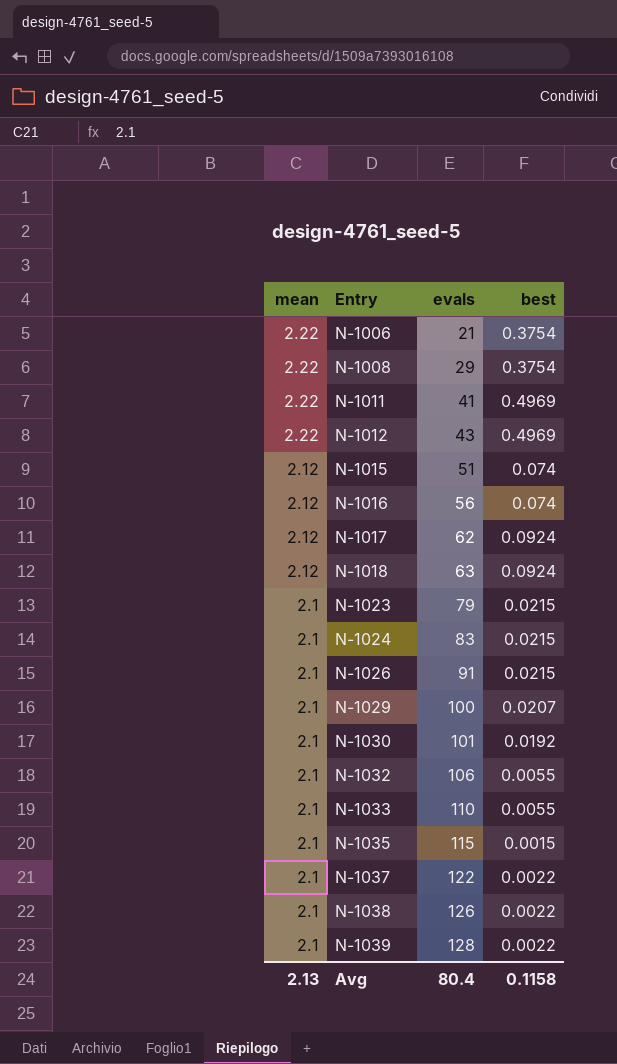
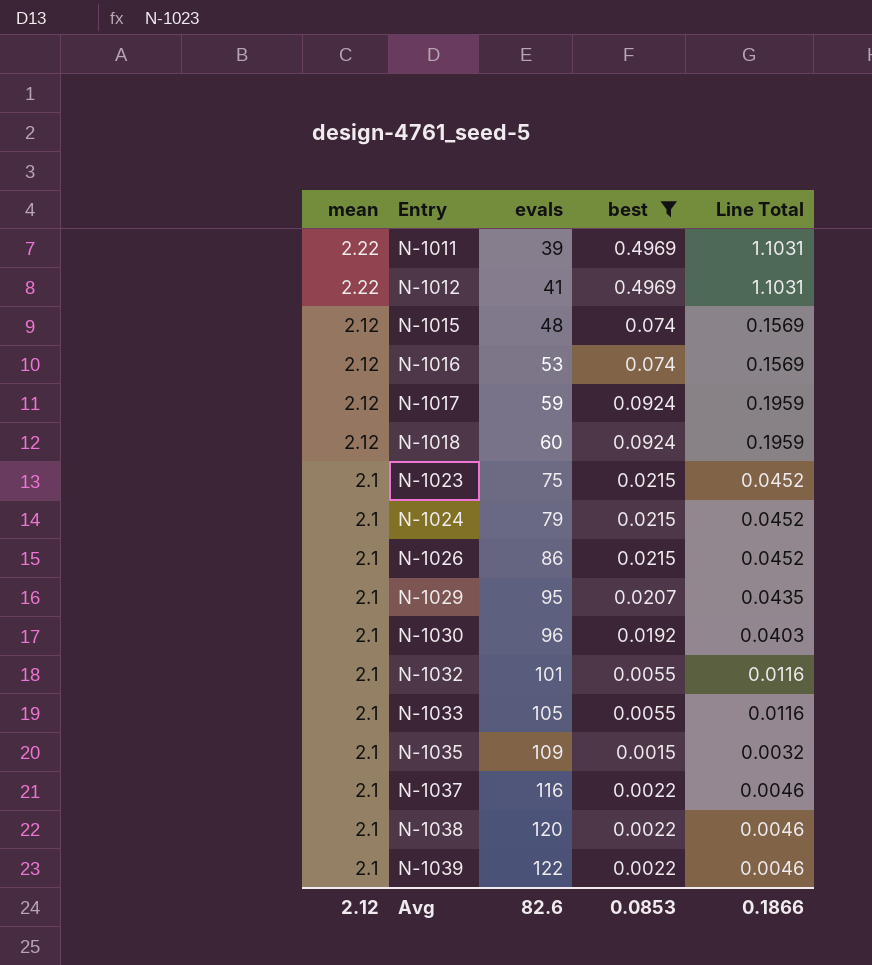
filter: none -> best != 0.3754
column Line Total | formula: none -> [mean] * [best]
N-1011 | evals: 41 -> 39
N-1012 | evals: 43 -> 41
N-1015 | evals: 51 -> 48
N-1016 | evals: 56 -> 53
N-1017 | evals: 62 -> 59
N-1018 | evals: 63 -> 60
N-1023 | evals: 79 -> 75
N-1024 | evals: 83 -> 79
N-1026 | evals: 91 -> 86
N-1029 | evals: 100 -> 95
N-1030 | evals: 101 -> 96
N-1032 | evals: 106 -> 101
N-1033 | evals: 110 -> 105
N-1035 | evals: 115 -> 109
N-1037 | evals: 122 -> 116
N-1038 | evals: 126 -> 120
N-1039 | evals: 128 -> 122
Avg | mean: 2.13 -> 2.12
Avg | evals: 80.4 -> 82.6
Avg | best: 0.1158 -> 0.0853

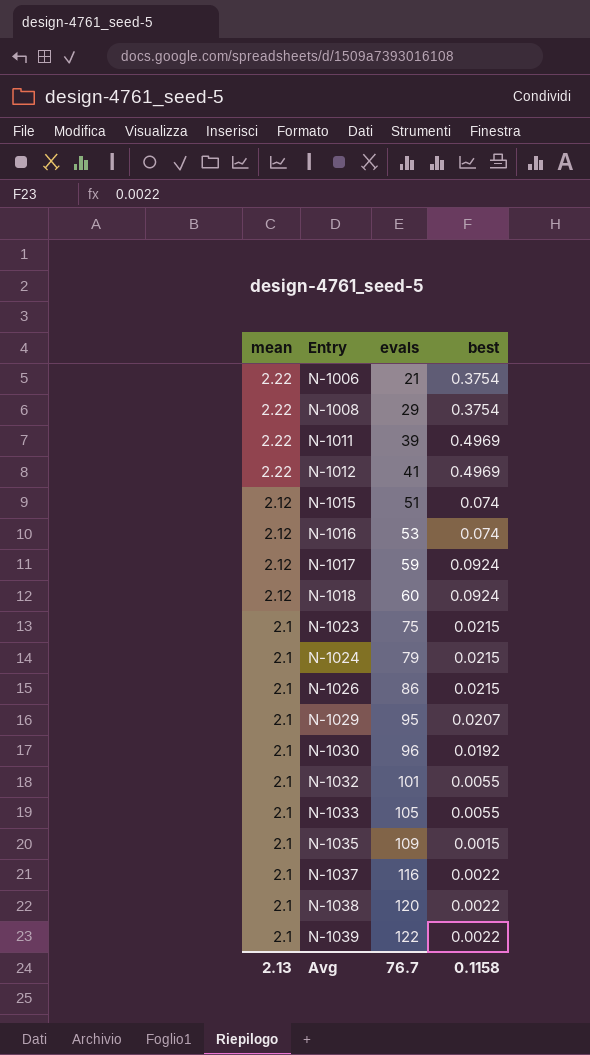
filter: best != 0.3754 -> none
column Line Total | formula: [mean] * [best] -> none
N-1015 | evals: 48 -> 51
Avg | mean: 2.12 -> 2.13
Avg | evals: 82.6 -> 76.7
Avg | best: 0.0853 -> 0.1158

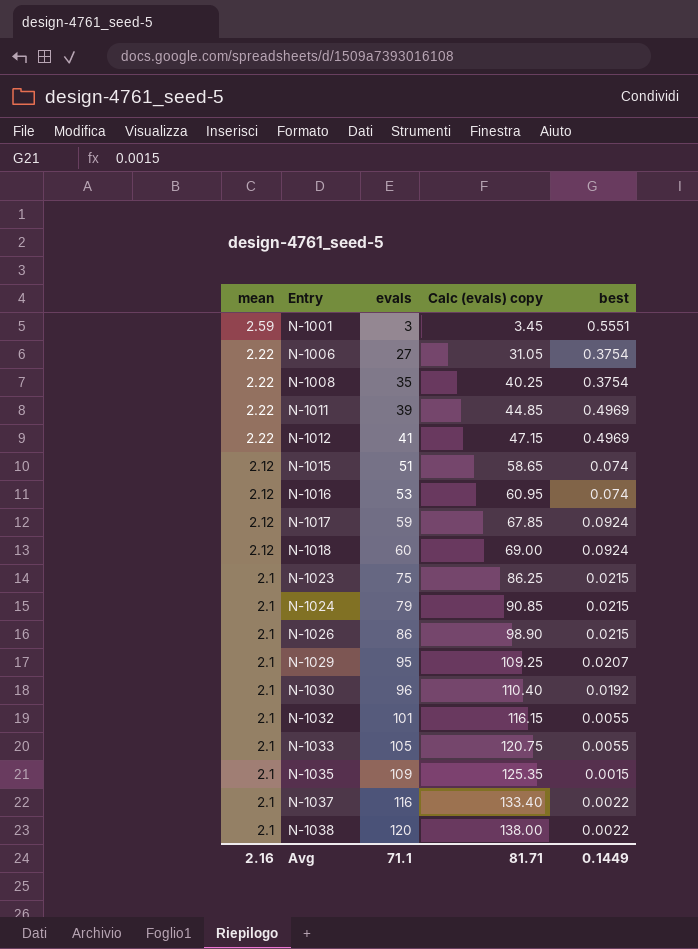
column Calc (evals) copy | formula: none -> [evals] * 1.15
row N-1039: 2.1 | 122 | 0.0022 -> none
row N-1001: none -> 2.59 | 3 | 3.45 | 0.5551
N-1006 | evals: 21 -> 27
N-1008 | evals: 29 -> 35
Avg | mean: 2.13 -> 2.16
Avg | evals: 76.7 -> 71.1
Avg | best: 0.1158 -> 0.1449

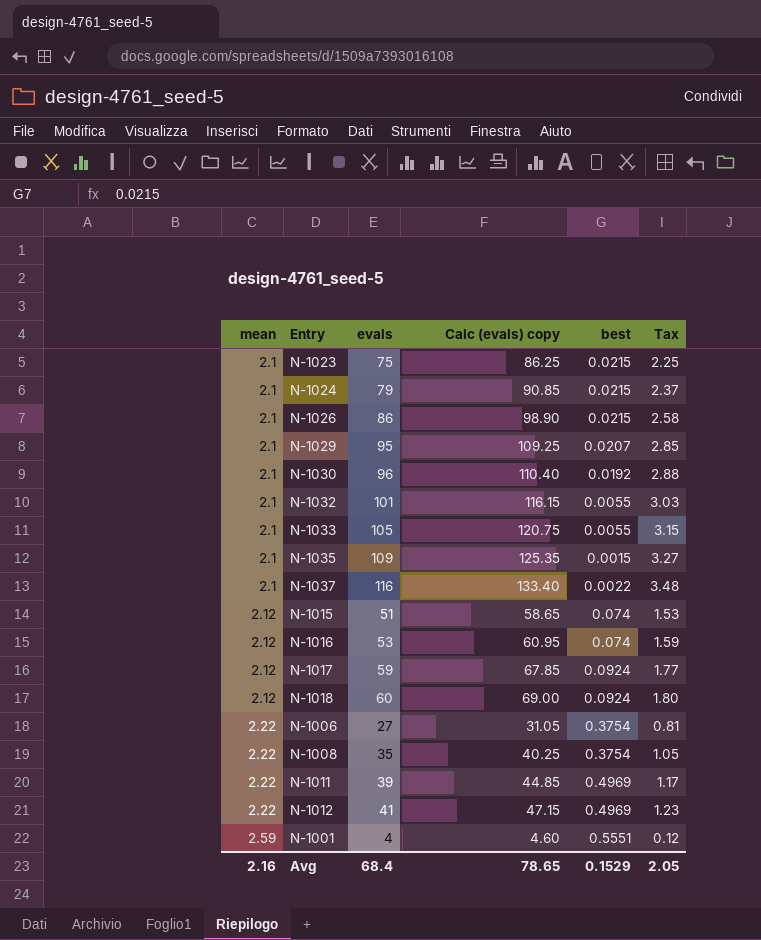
row order: mean descending -> mean ascending
column Tax | formula: none -> [evals] * 0.03
row N-1038: 2.1 | 120 | 138.00 | 0.0022 -> none
N-1001 | evals: 3 -> 4
N-1001 | Calc (evals) copy: 3.45 -> 4.60
Avg | evals: 71.1 -> 68.4
Avg | Calc (evals) copy: 81.71 -> 78.65
Avg | best: 0.1449 -> 0.1529

